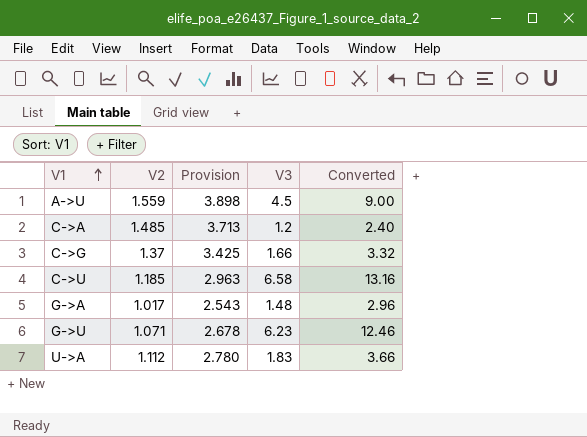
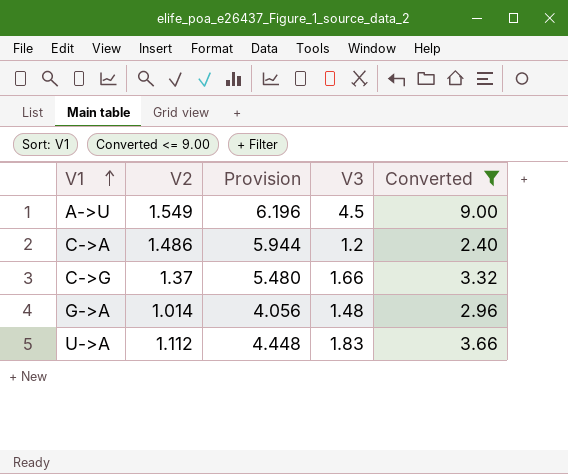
filter: none -> Converted <= 9.00
column Provision | formula: [V2] * 2.5 -> [V2] * 4
A->U | V2: 1.559 -> 1.549
C->A | V2: 1.485 -> 1.486
G->A | V2: 1.017 -> 1.014

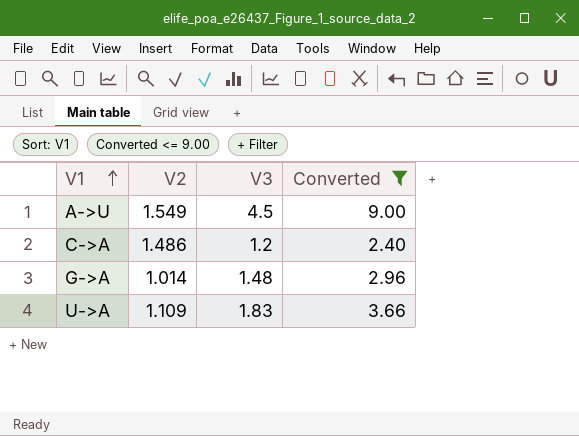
column Provision | formula: [V2] * 4 -> none
row C->G: 1.37 | 5.480 | 1.66 | 3.32 -> none
U->A | V2: 1.112 -> 1.109

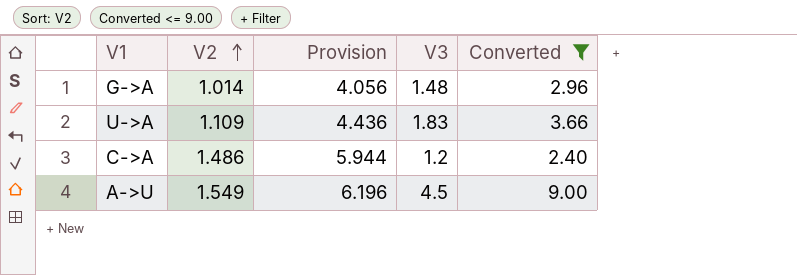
row order: V1 ascending -> V2 ascending
column Provision | formula: none -> [V2] * 4

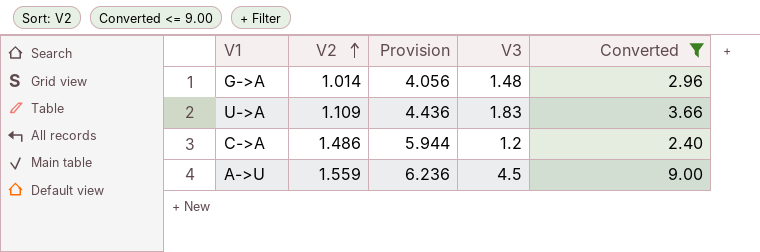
A->U | V2: 1.549 -> 1.559
A->U | Provision: 6.196 -> 6.236

